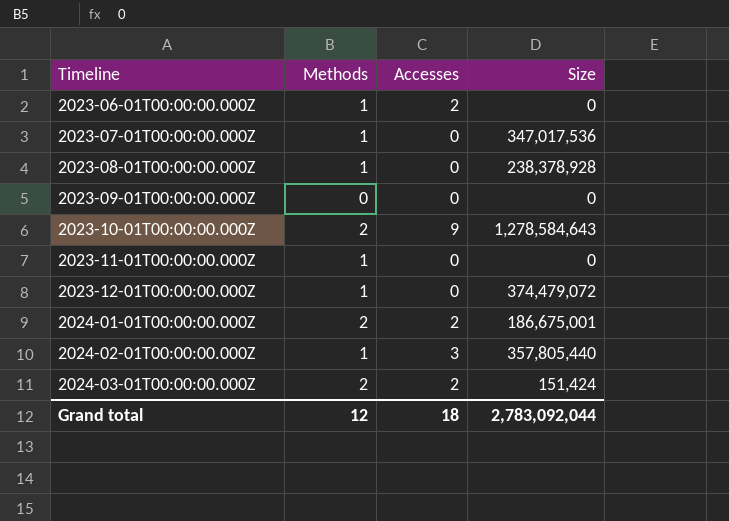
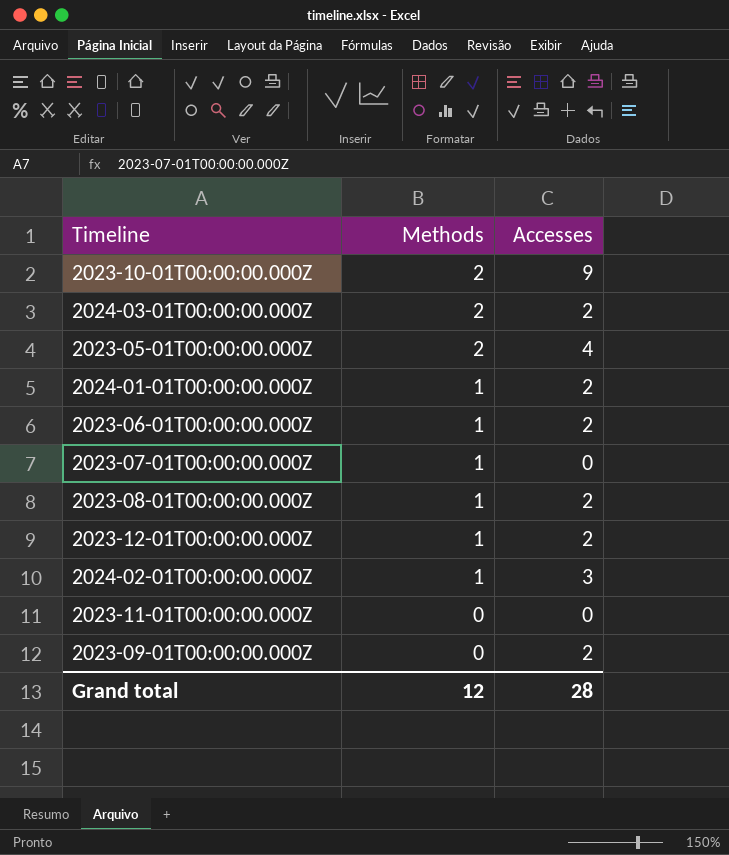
row order: Timeline ascending -> Methods descending
column Size | position: 4 -> none
row 2023-05-01T00:00:00.000Z: none -> 2 | 4
2024-01-01T00:00:00.000Z | Methods: 2 -> 1
2023-08-01T00:00:00.000Z | Accesses: 0 -> 2
2023-12-01T00:00:00.000Z | Accesses: 0 -> 2
2023-11-01T00:00:00.000Z | Methods: 1 -> 0
2023-09-01T00:00:00.000Z | Accesses: 0 -> 2
Grand total | Accesses: 18 -> 28

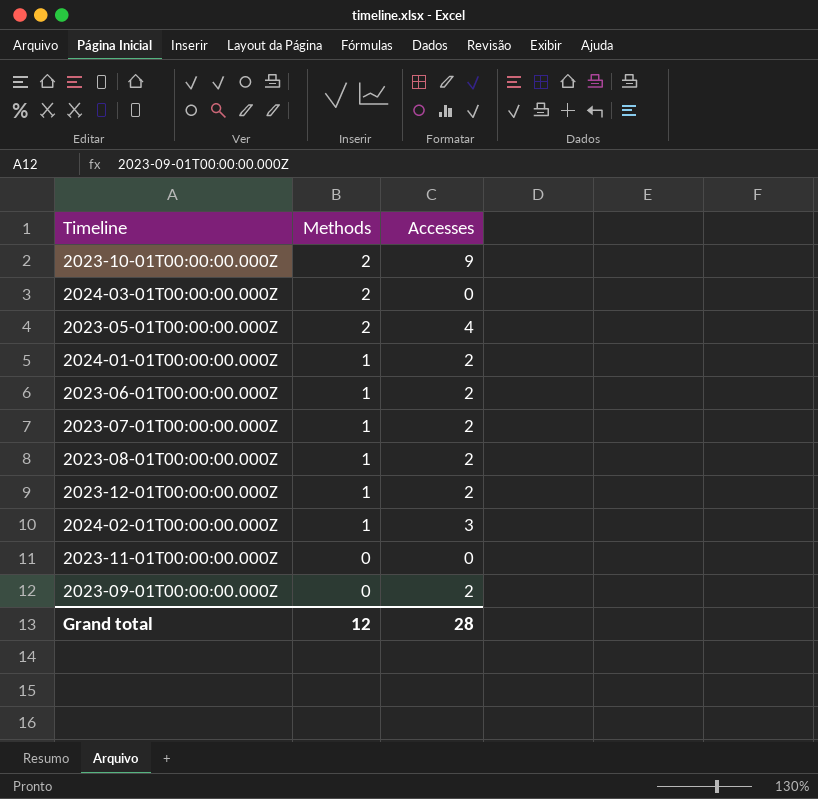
2024-03-01T00:00:00.000Z | Accesses: 2 -> 0
2023-07-01T00:00:00.000Z | Accesses: 0 -> 2

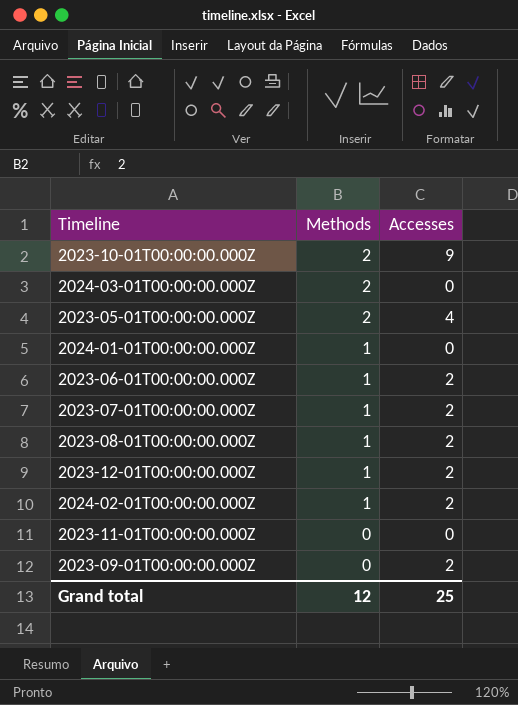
2024-01-01T00:00:00.000Z | Accesses: 2 -> 0
2024-02-01T00:00:00.000Z | Accesses: 3 -> 2
Grand total | Accesses: 28 -> 25

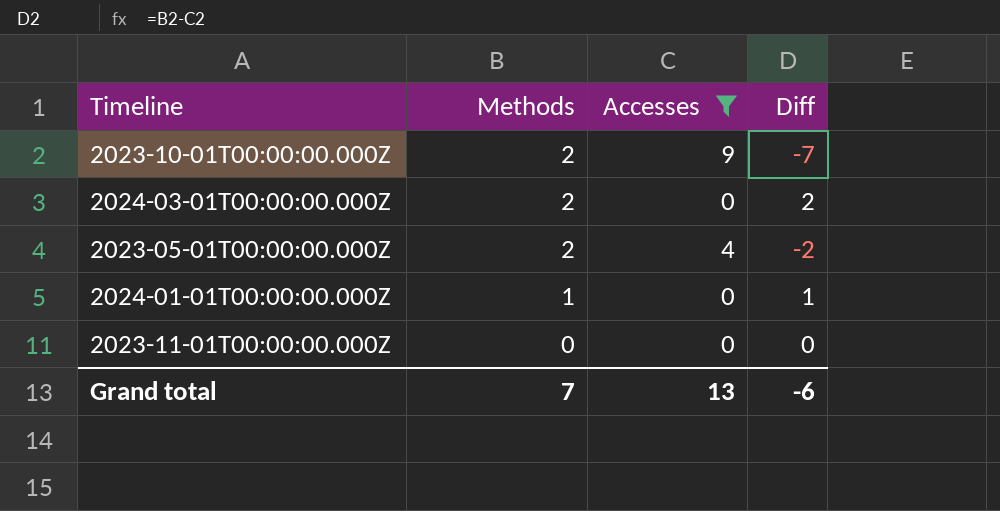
filter: none -> Accesses != 2
column Diff | formula: none -> [Methods] - [Accesses]
Grand total | Methods: 12 -> 7
Grand total | Accesses: 25 -> 13

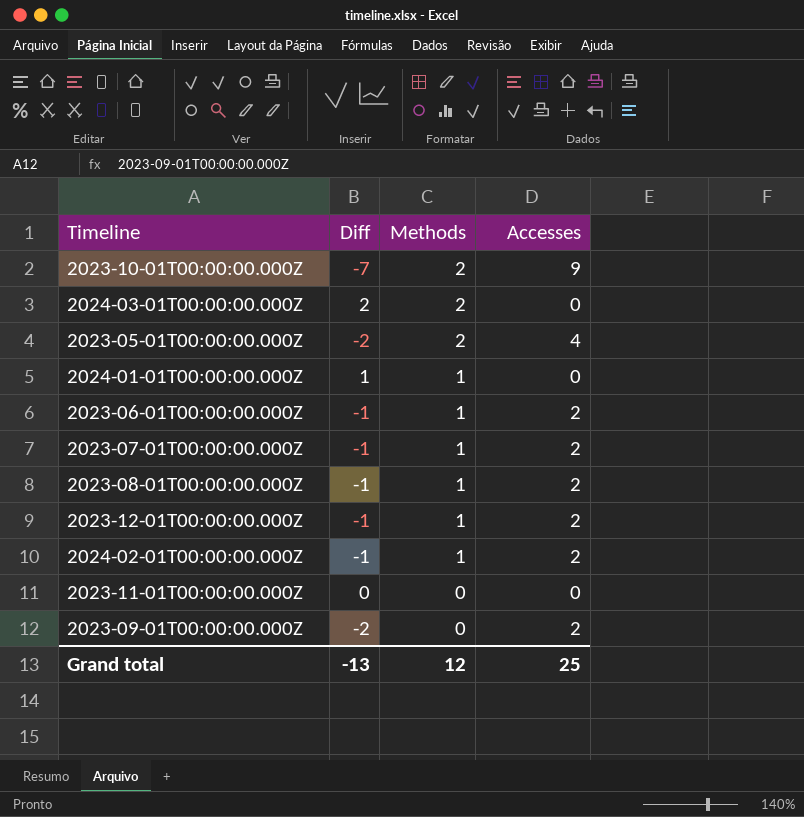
filter: Accesses != 2 -> none
column Diff | position: 4 -> 2
Grand total | Diff: -6 -> -13
Grand total | Methods: 7 -> 12
Grand total | Accesses: 13 -> 25

